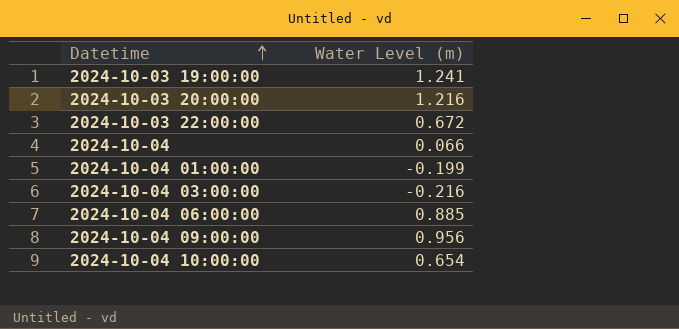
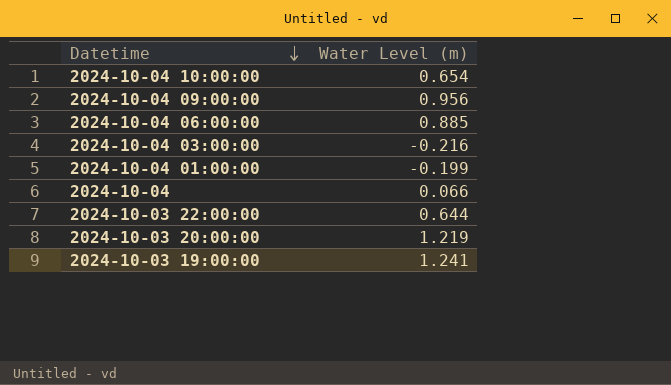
row order: Datetime ascending -> Datetime descending
2024-10-03 22:00:00 | Water Level (m): 0.672 -> 0.644
2024-10-03 20:00:00 | Water Level (m): 1.216 -> 1.219

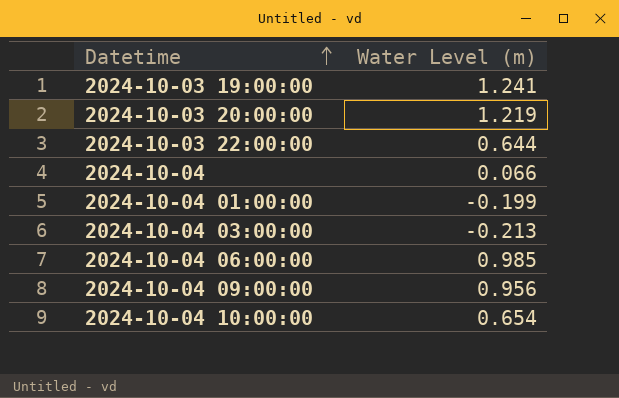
row order: Datetime descending -> Datetime ascending
2024-10-04 03:00:00 | Water Level (m): -0.216 -> -0.213
2024-10-04 06:00:00 | Water Level (m): 0.885 -> 0.985

